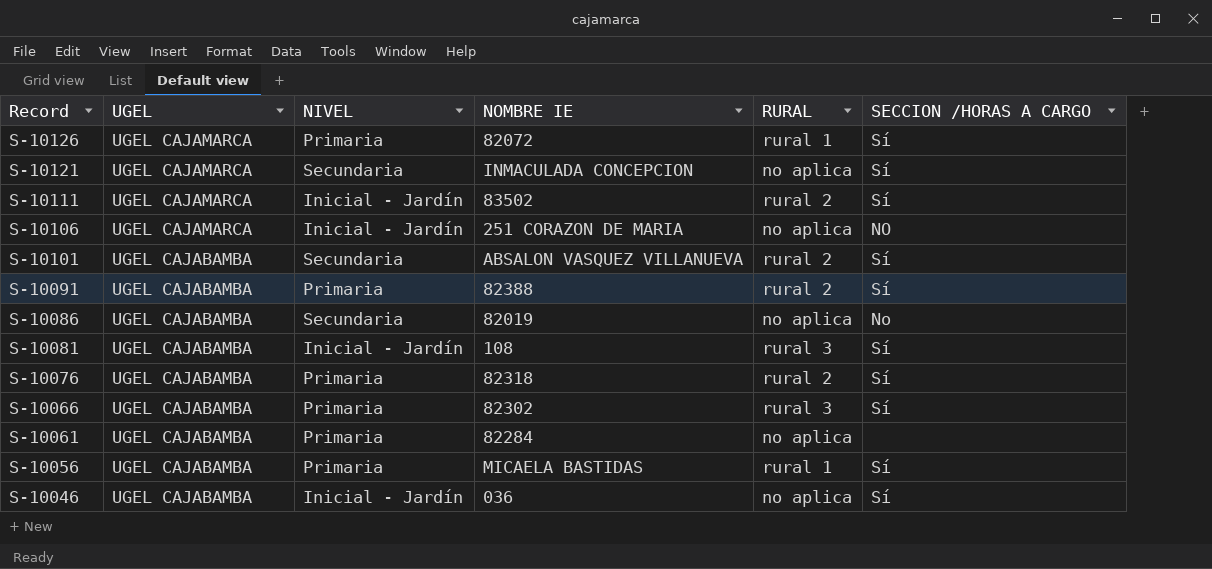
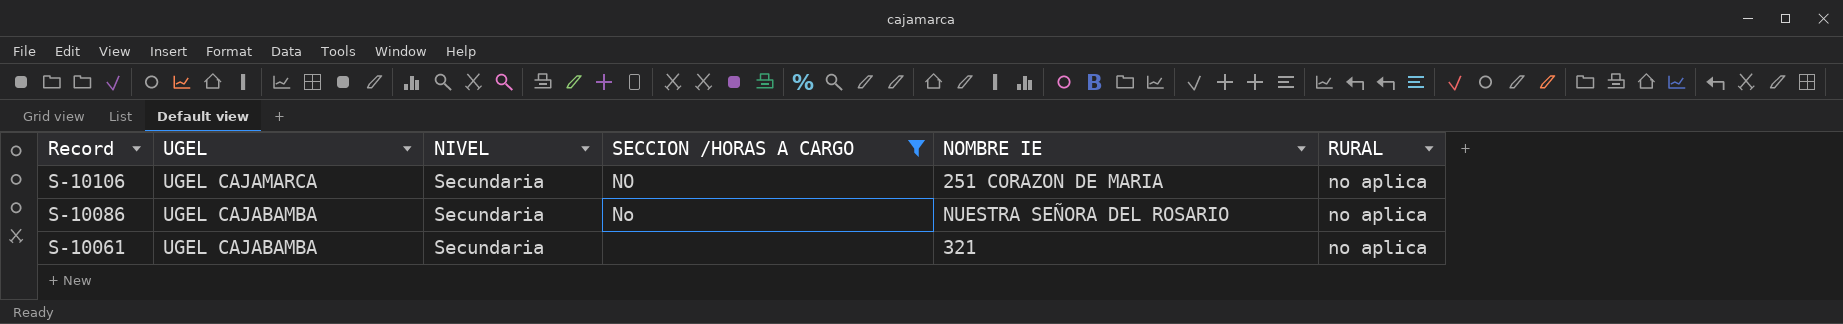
filter: none -> SECCION /HORAS A CARGO != Sí
column SECCION /HORAS A CARGO | position: 6 -> 4
S-10106 | NIVEL: Inicial - Jardín -> Secundaria
S-10086 | NOMBRE IE: 82019 -> NUESTRA SEÑORA DEL ROSARIO
S-10061 | NIVEL: Primaria -> Secundaria
S-10061 | NOMBRE IE: 82284 -> 321

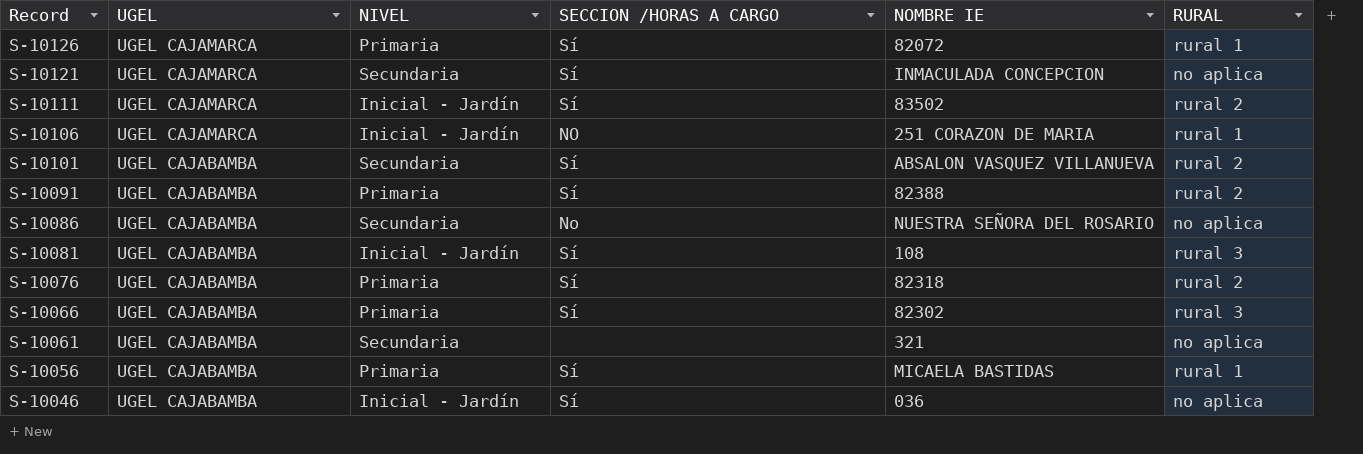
filter: SECCION /HORAS A CARGO != Sí -> none
S-10106 | NIVEL: Secundaria -> Inicial - Jardín
S-10106 | RURAL: no aplica -> rural 1

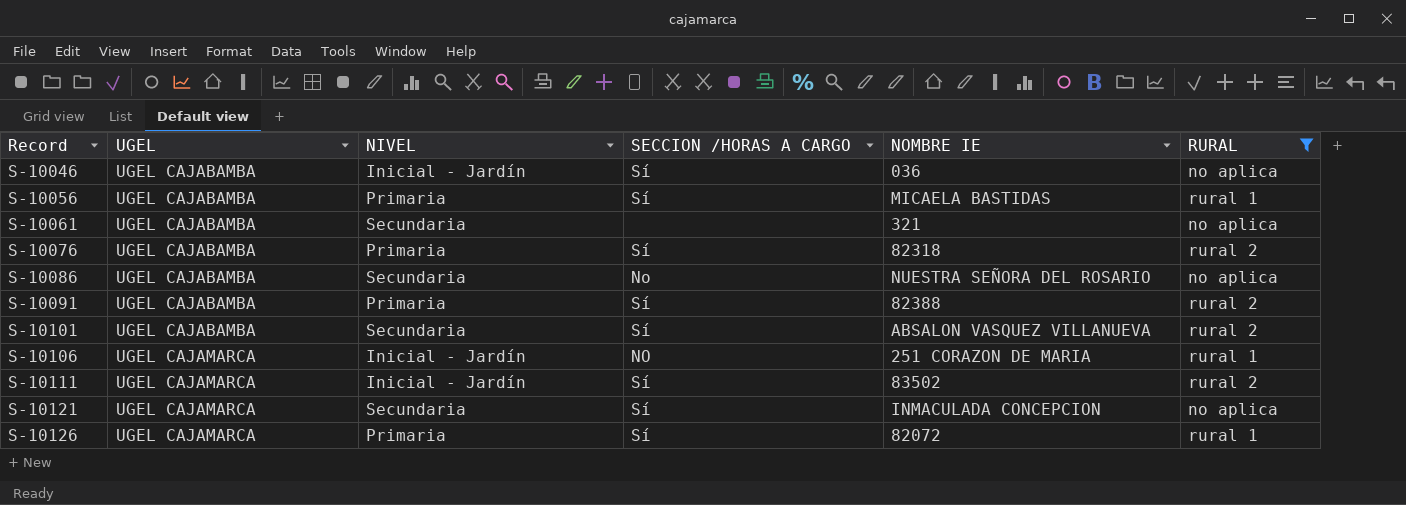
filter: none -> RURAL != rural 3
row order: Record descending -> Record ascending

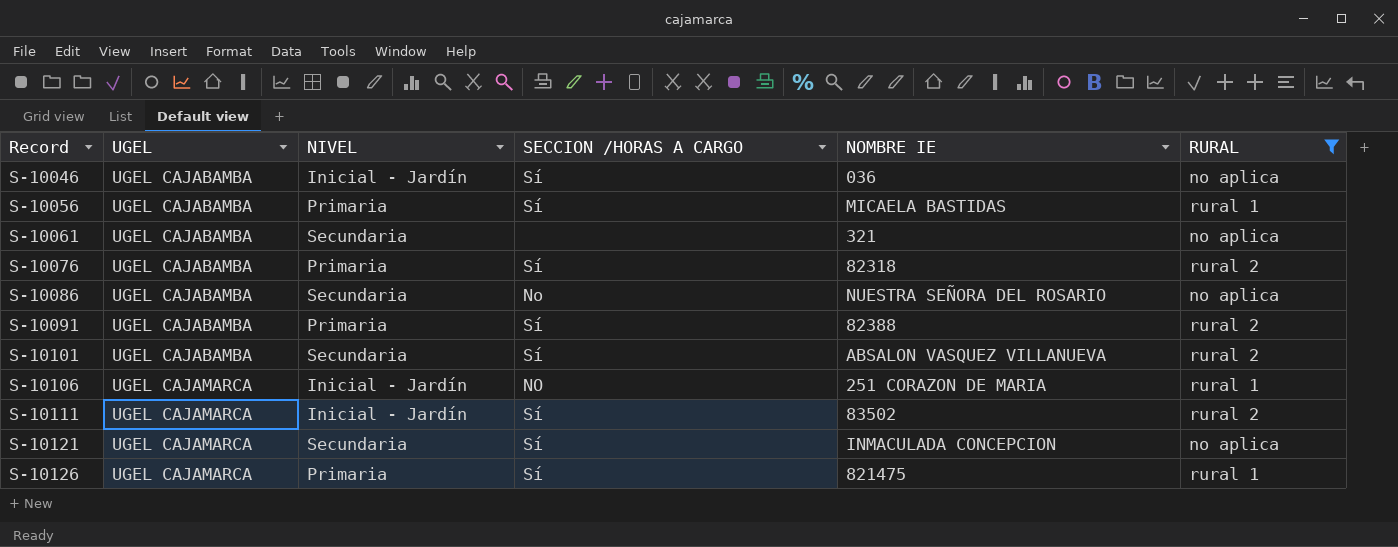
S-10126 | NOMBRE IE: 82072 -> 821475

